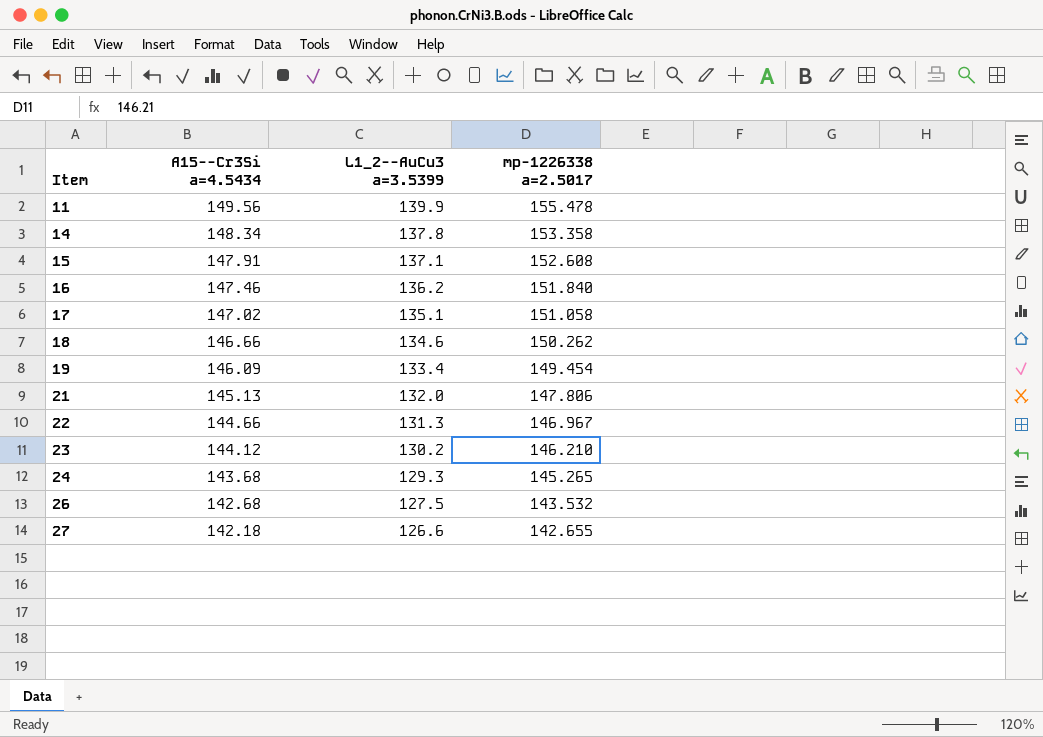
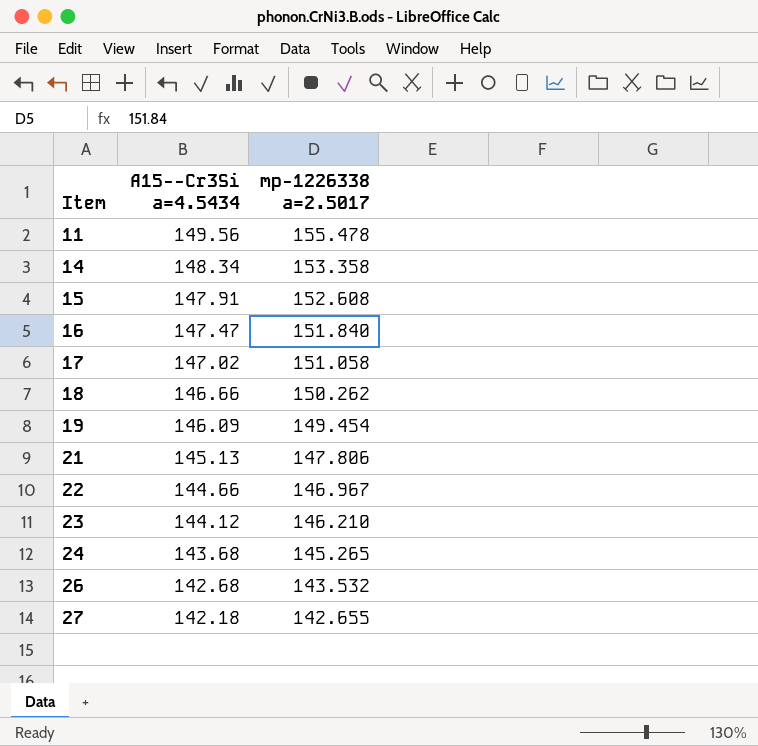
column L1_2--AuCu3 a=3.5399 | position: 3 -> none
16 | A15--Cr3Si a=4.5434: 147.46 -> 147.47

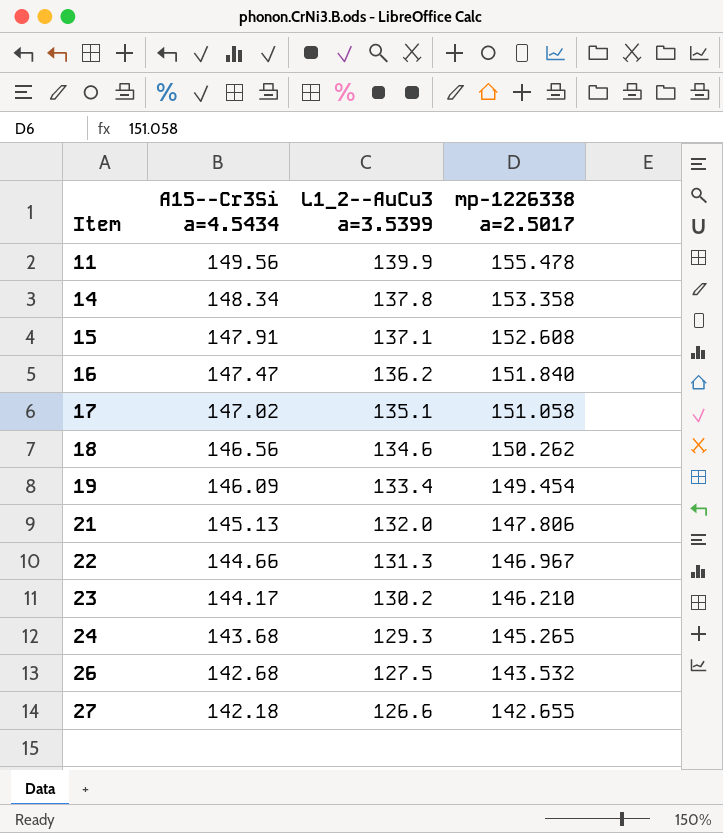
column L1_2--AuCu3 a=3.5399 | position: none -> 3
18 | A15--Cr3Si a=4.5434: 146.66 -> 146.56
23 | A15--Cr3Si a=4.5434: 144.12 -> 144.17

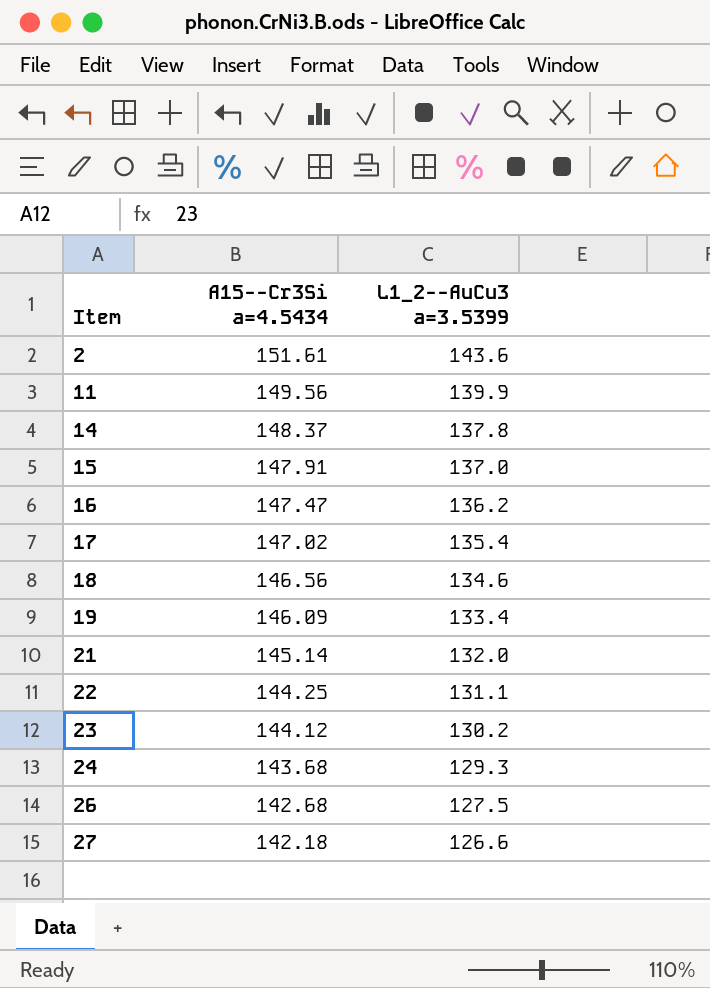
column mp-1226338 a=2.5017 | position: 4 -> none
row 2: none -> 151.61 | 143.6
14 | A15--Cr3Si a=4.5434: 148.34 -> 148.37
15 | L1_2--AuCu3 a=3.5399: 137.1 -> 137.0
17 | L1_2--AuCu3 a=3.5399: 135.1 -> 135.4
21 | A15--Cr3Si a=4.5434: 145.13 -> 145.14
22 | A15--Cr3Si a=4.5434: 144.66 -> 144.25
22 | L1_2--AuCu3 a=3.5399: 131.3 -> 131.1
23 | A15--Cr3Si a=4.5434: 144.17 -> 144.12

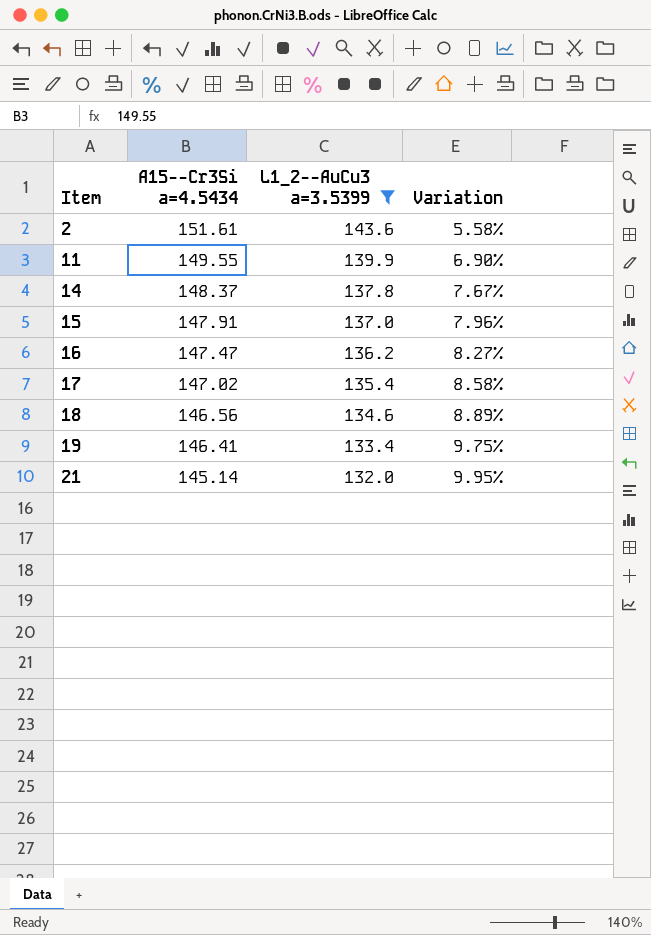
filter: none -> L1_2--AuCu3 a=3.5399 >= 132.0
column Variation | formula: none -> ([A15--Cr3Si a=4.5434] - [L1_2--AuCu3 a=3.5399]) / [L1_2--AuCu3 a=3.5399]
11 | A15--Cr3Si a=4.5434: 149.56 -> 149.55
19 | A15--Cr3Si a=4.5434: 146.09 -> 146.41

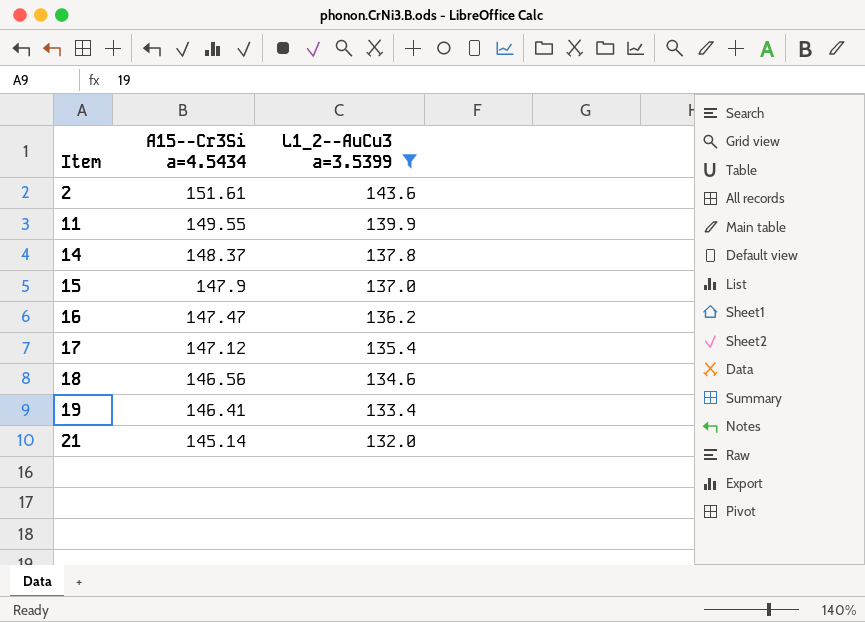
column Variation | formula: ([A15--Cr3Si a=4.5434] - [L1_2--AuCu3 a=3.5399]) / [L1_2--AuCu3 a=3.5399] -> none
15 | A15--Cr3Si a=4.5434: 147.91 -> 147.9
17 | A15--Cr3Si a=4.5434: 147.02 -> 147.12

